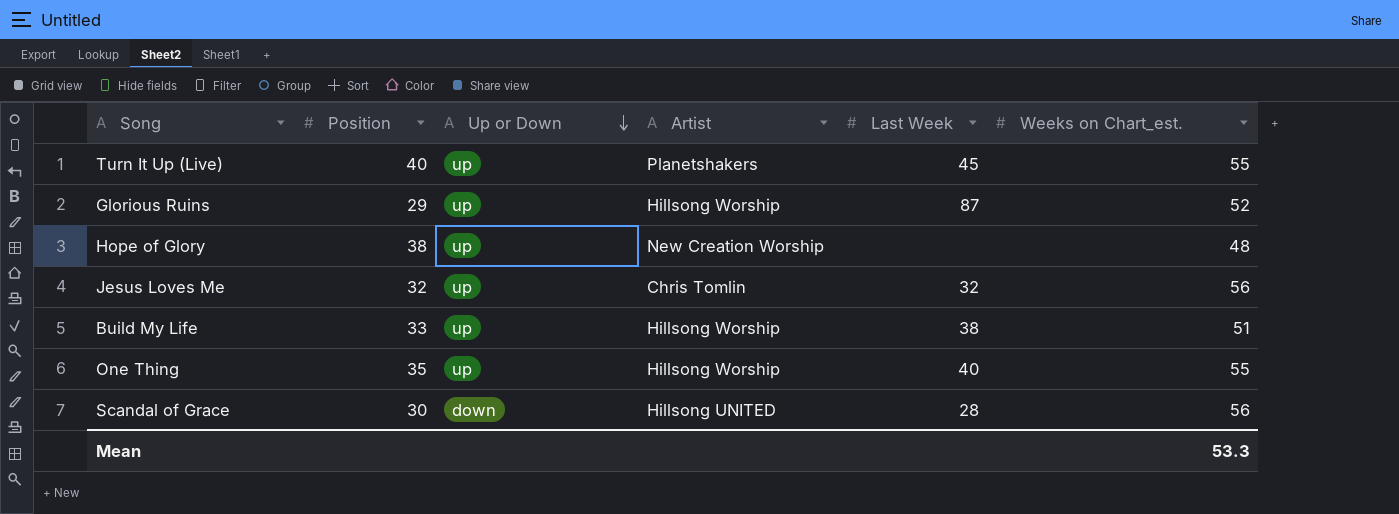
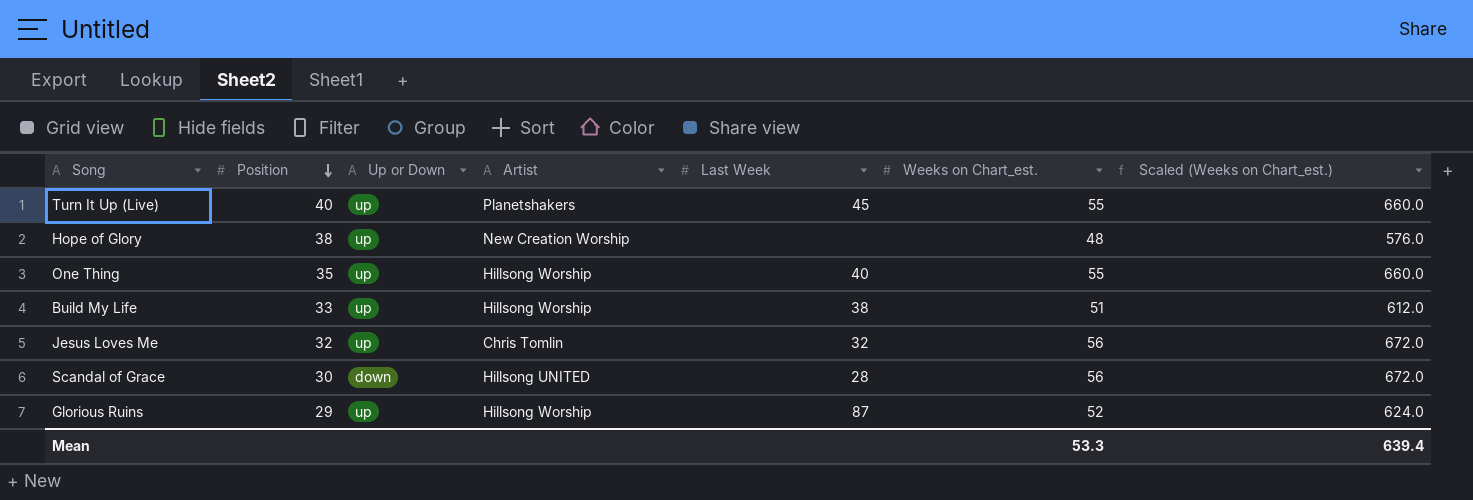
row order: Up or Down descending -> Position descending
column Scaled (Weeks on Chart_est.) | formula: none -> [Weeks on Chart_est.] * 12

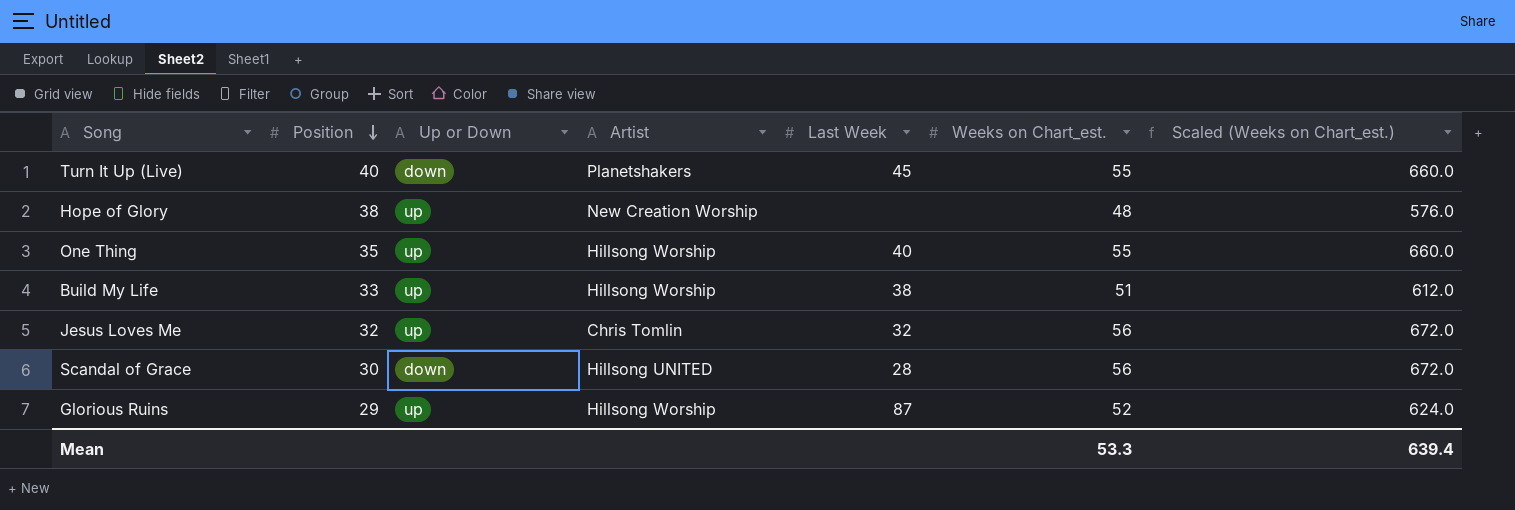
Turn It Up (Live) | Up or Down: up -> down

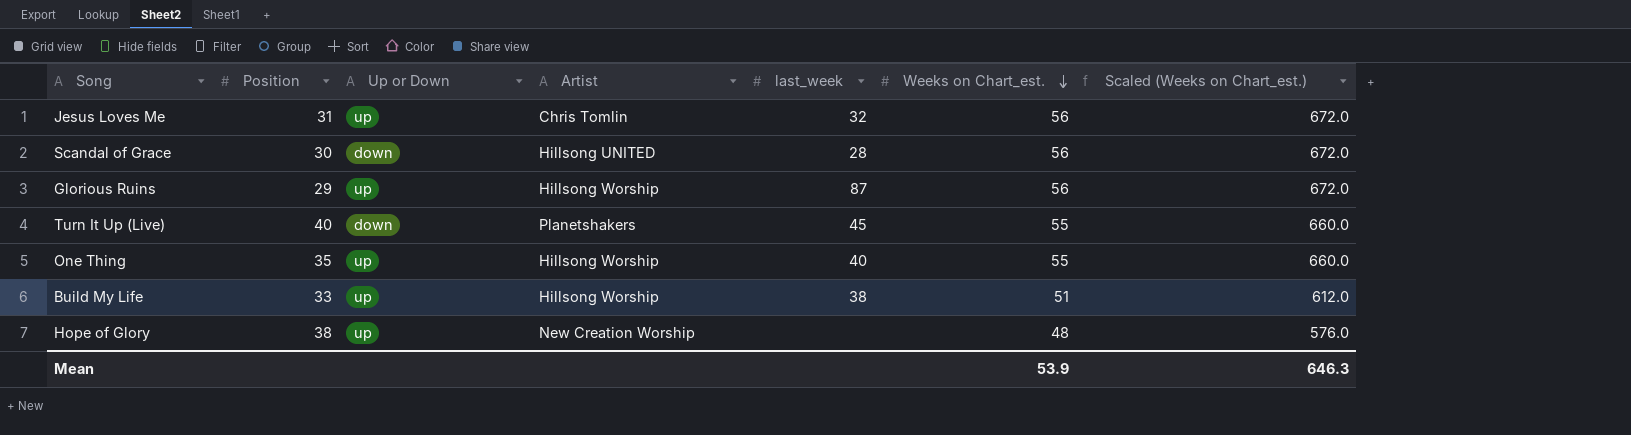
row order: Position descending -> Weeks on Chart_est. descending
column name: Last Week -> last_week
Jesus Loves Me | Position: 32 -> 31
Glorious Ruins | Weeks on Chart_est.: 52 -> 56
Glorious Ruins | Scaled (Weeks on Chart_est.): 624.0 -> 672.0
Mean | Weeks on Chart_est.: 53.3 -> 53.9
Mean | Scaled (Weeks on Chart_est.): 639.4 -> 646.3

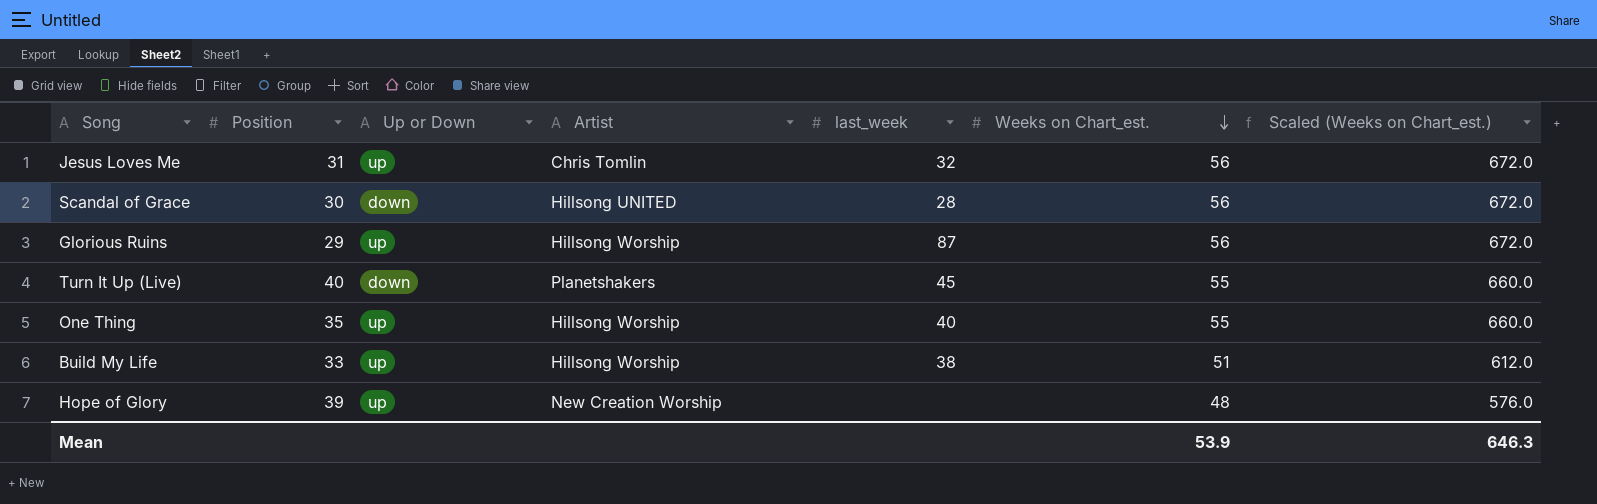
Hope of Glory | Position: 38 -> 39

